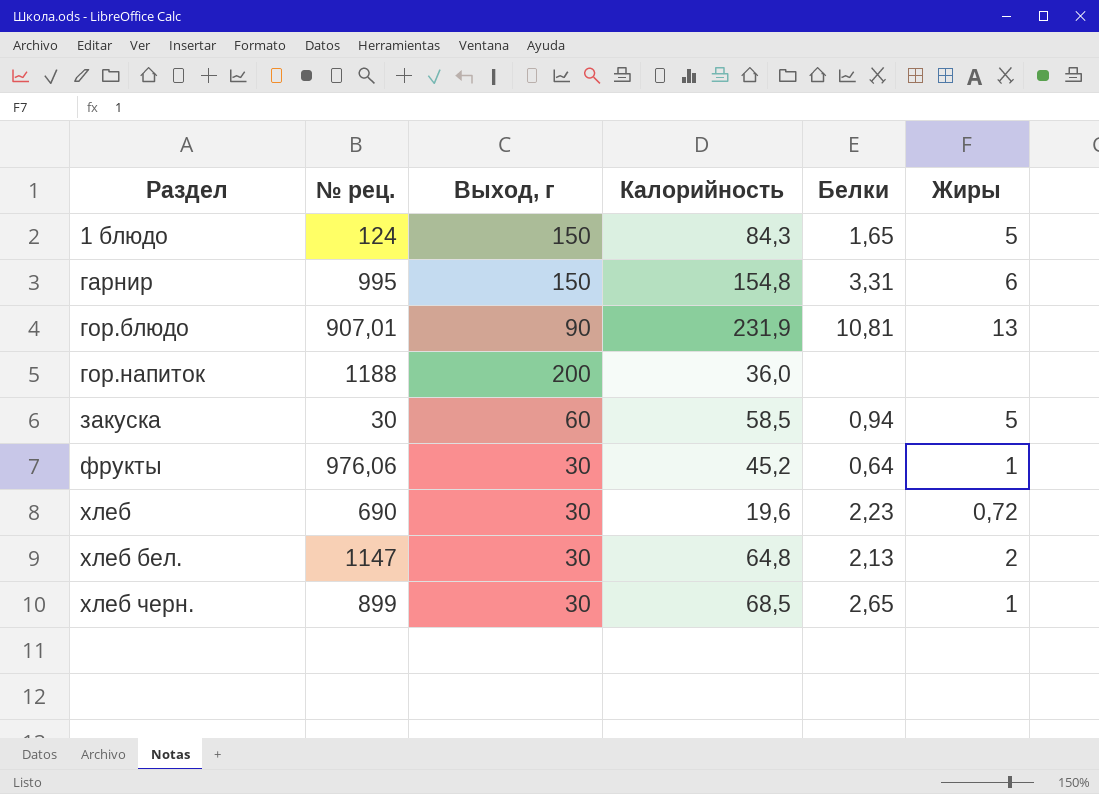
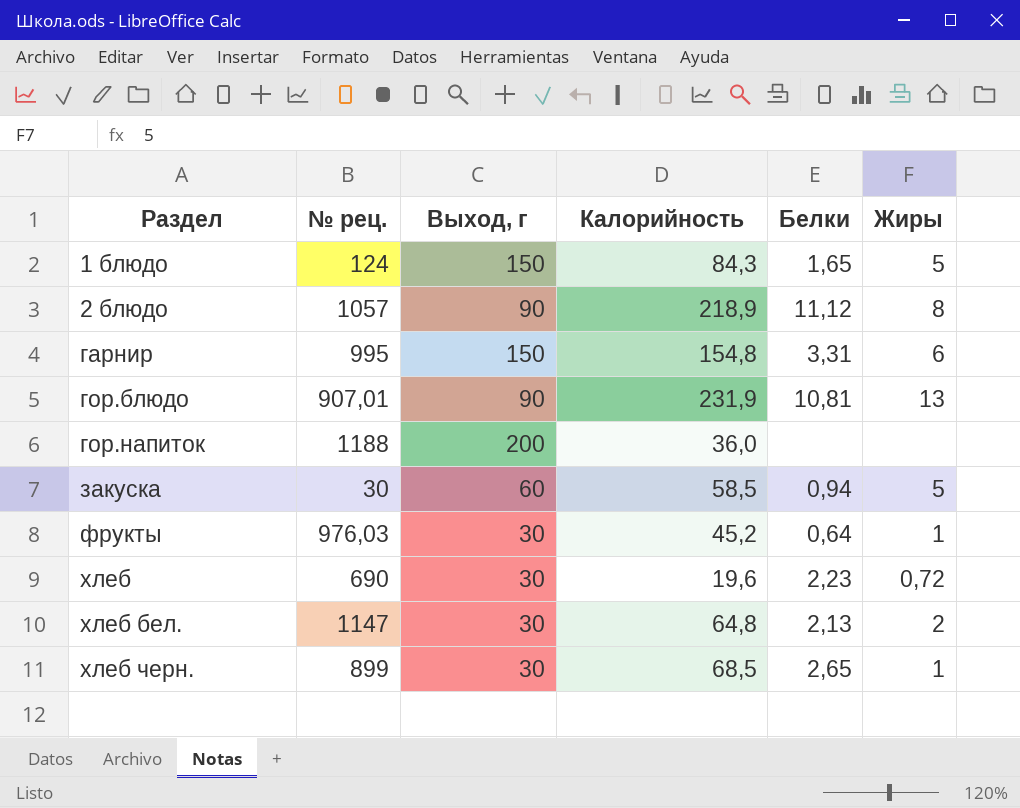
row 2 блюдо: none -> 1057 | 90 | 218,9 | 11,12 | 8
фрукты | № рец.: 976,06 -> 976,03

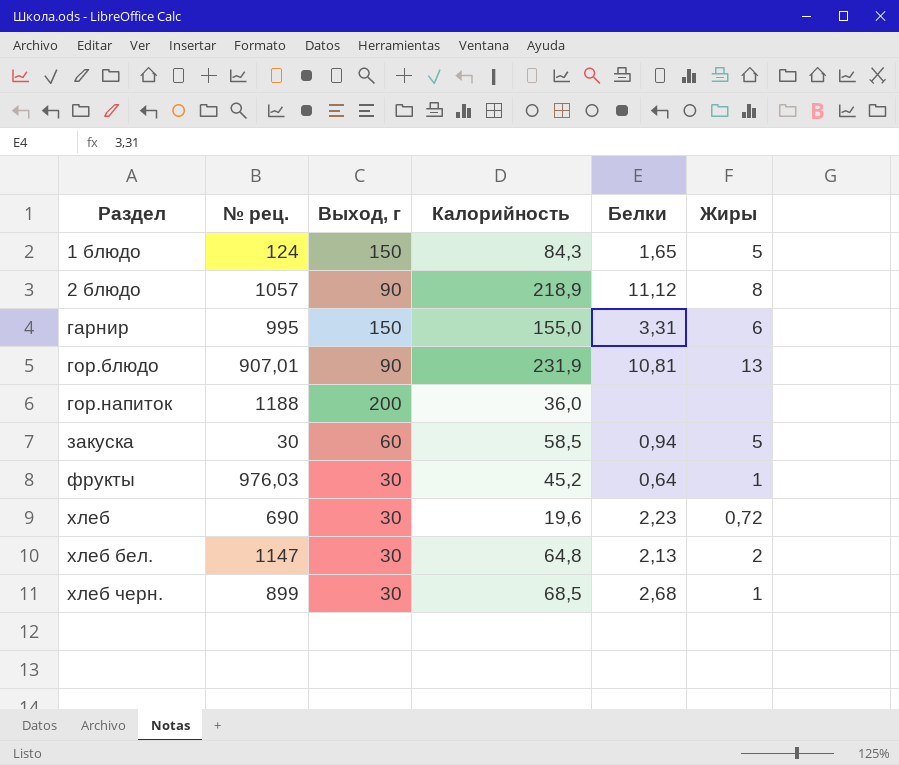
гарнир | Калорийность: 154,8 -> 155,0
хлеб черн. | Белки: 2,65 -> 2,68

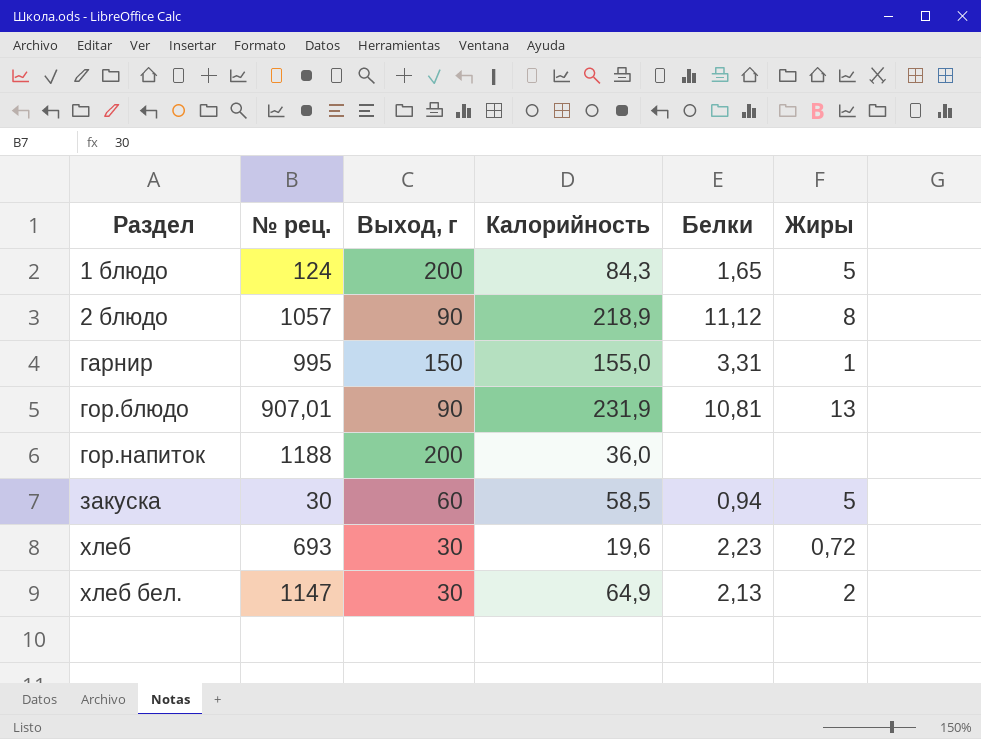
row фрукты: 976,03 | 30 | 45,2 | 0,64 | 1 -> none
row хлеб черн.: 899 | 30 | 68,5 | 2,68 | 1 -> none
1 блюдо | Выход, г: 150 -> 200
гарнир | Жиры: 6 -> 1
хлеб | № рец.: 690 -> 693
хлеб бел. | Калорийность: 64,8 -> 64,9

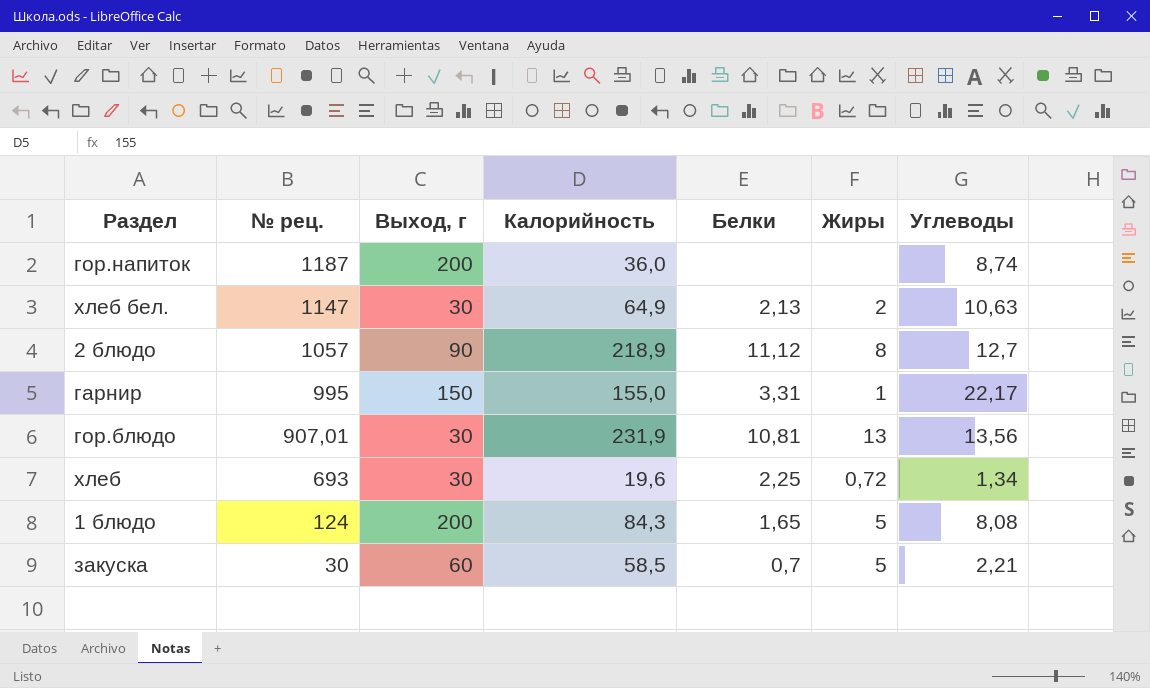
row order: Раздел ascending -> № рец. descending
column Углеводы | position: none -> 7
гор.напиток | № рец.: 1188 -> 1187
гор.блюдо | Выход, г: 90 -> 30
хлеб | Белки: 2,23 -> 2,25
закуска | Белки: 0,94 -> 0,7

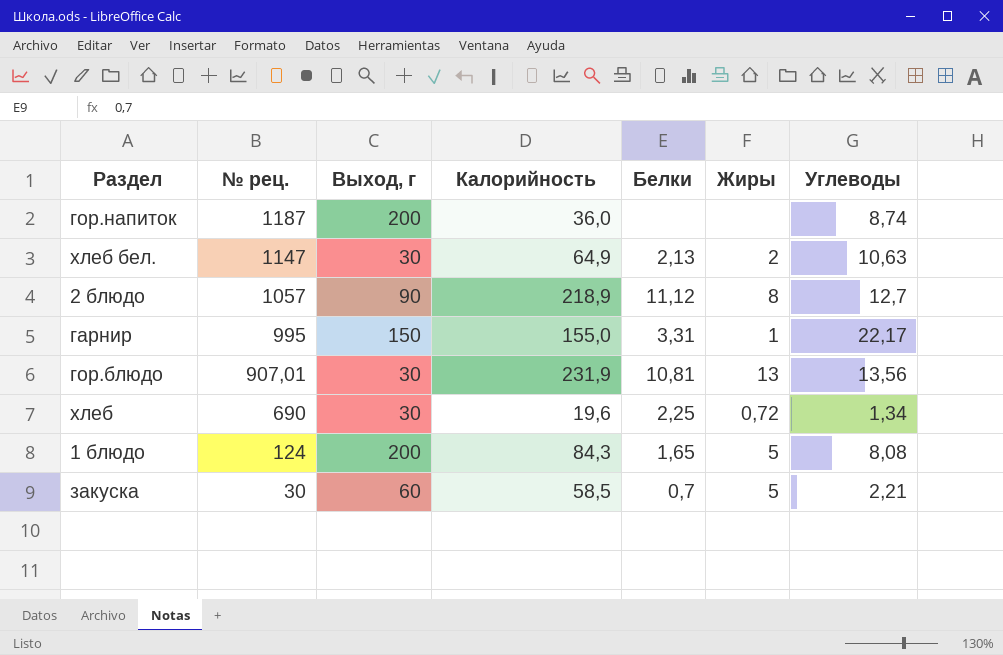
хлеб | № рец.: 693 -> 690

